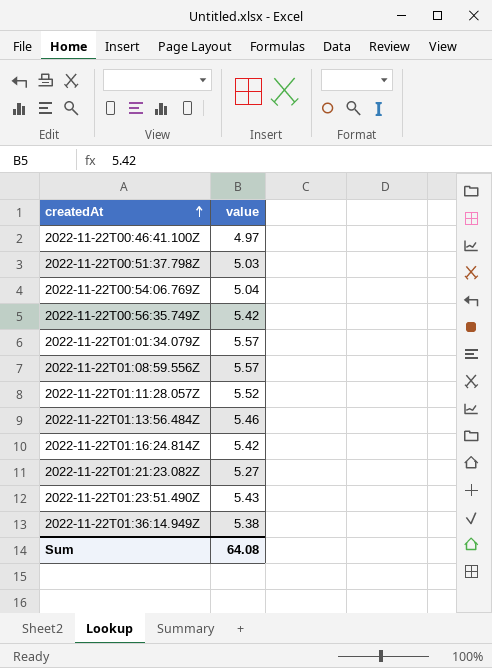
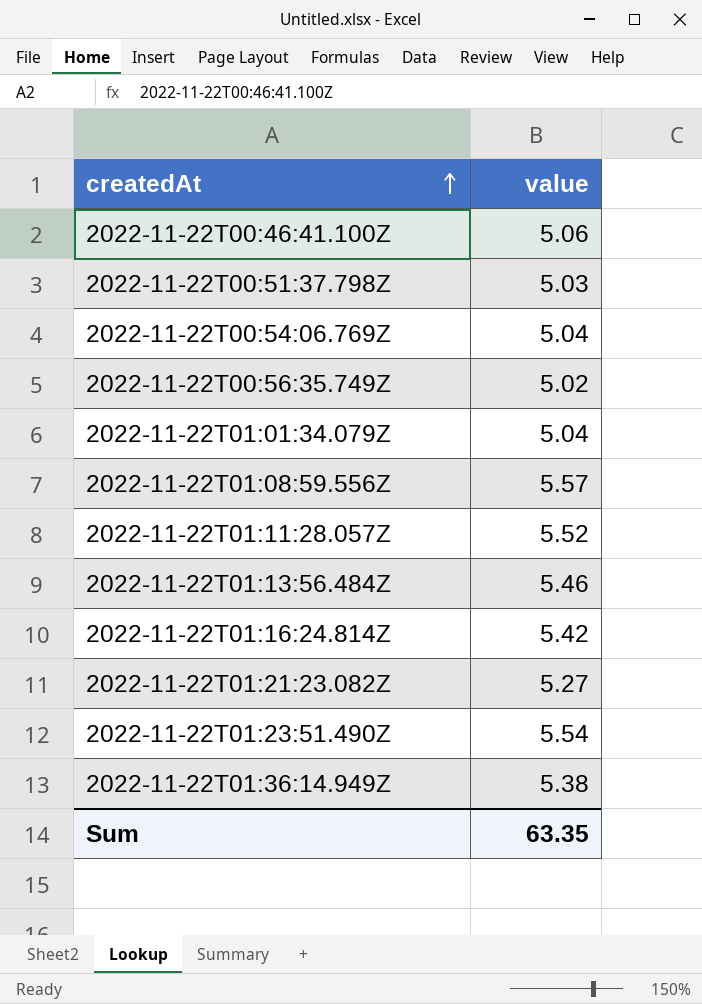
2022-11-22T00:46:41.100Z | value: 4.97 -> 5.06
2022-11-22T00:56:35.749Z | value: 5.42 -> 5.02
2022-11-22T01:01:34.079Z | value: 5.57 -> 5.04
2022-11-22T01:23:51.490Z | value: 5.43 -> 5.54
Sum | value: 64.08 -> 63.35

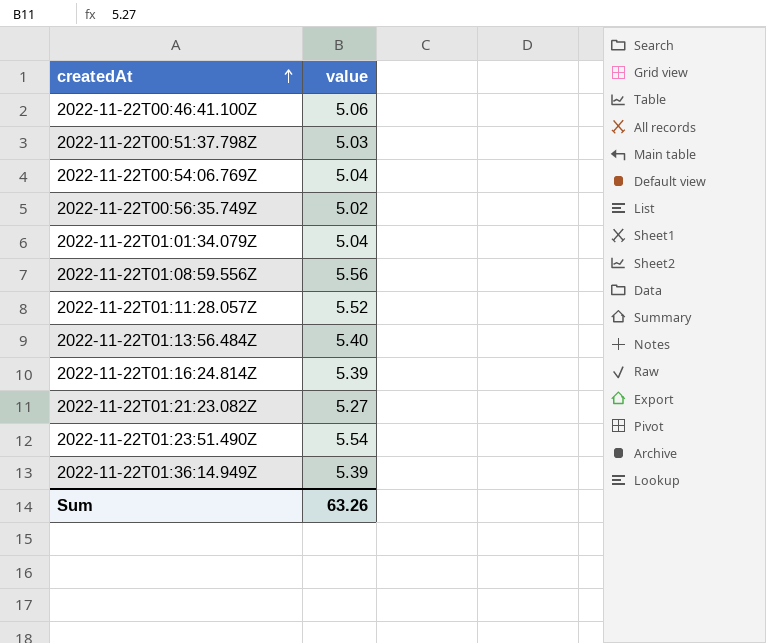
2022-11-22T01:08:59.556Z | value: 5.57 -> 5.56
2022-11-22T01:13:56.484Z | value: 5.46 -> 5.40
2022-11-22T01:16:24.814Z | value: 5.42 -> 5.39
2022-11-22T01:36:14.949Z | value: 5.38 -> 5.39
Sum | value: 63.35 -> 63.26

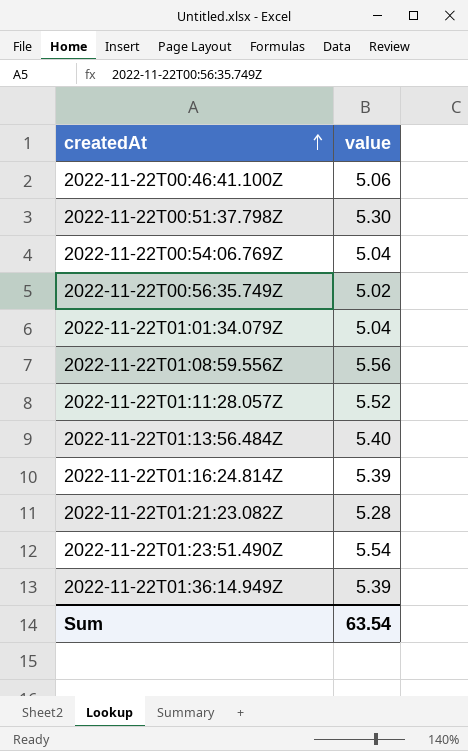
2022-11-22T00:51:37.798Z | value: 5.03 -> 5.30
2022-11-22T01:21:23.082Z | value: 5.27 -> 5.28
Sum | value: 63.26 -> 63.54

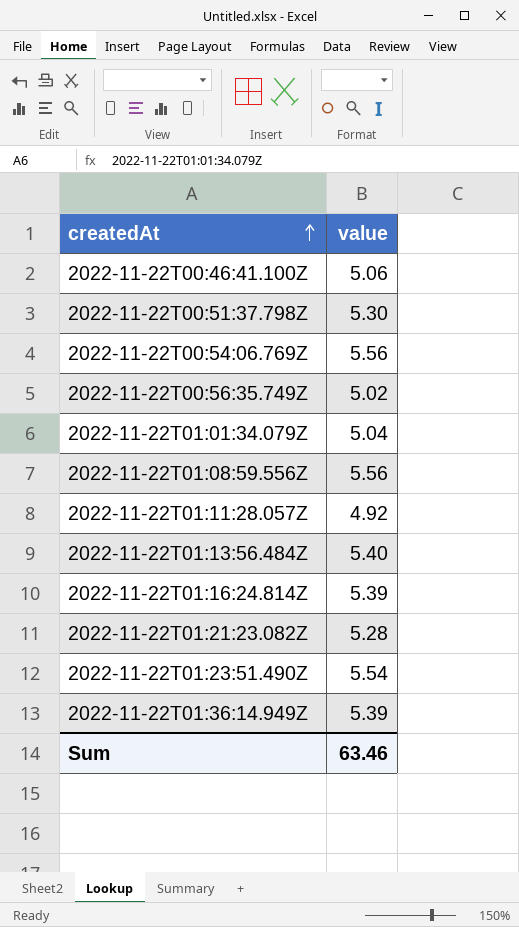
2022-11-22T00:54:06.769Z | value: 5.04 -> 5.56
2022-11-22T01:11:28.057Z | value: 5.52 -> 4.92
Sum | value: 63.54 -> 63.46

